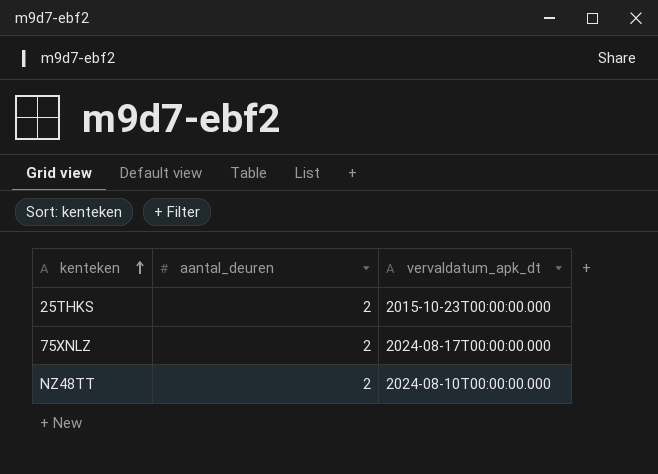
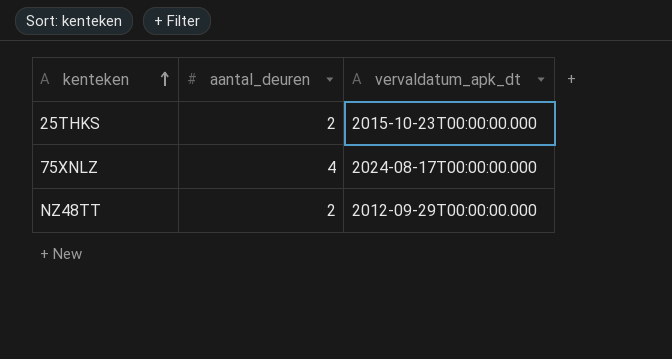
75XNLZ | aantal_deuren: 2 -> 4
NZ48TT | vervaldatum_apk_dt: 2024-08-10T00:00:00.000 -> 2012-09-29T00:00:00.000

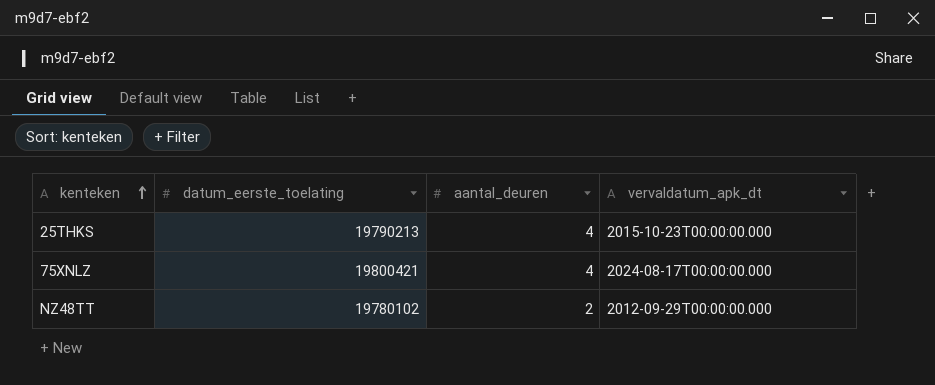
column datum_eerste_toelating | position: none -> 2
25THKS | aantal_deuren: 2 -> 4

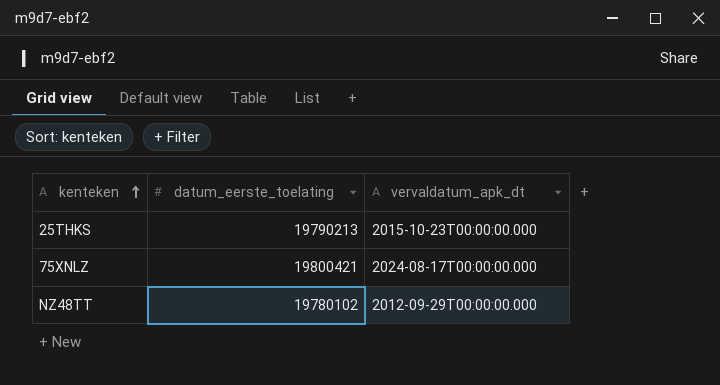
column aantal_deuren | position: 3 -> none

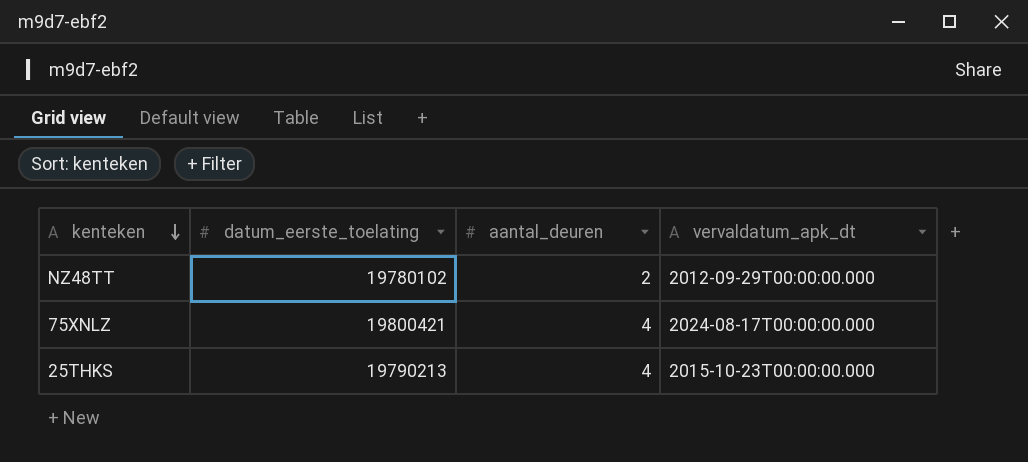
row order: kenteken ascending -> kenteken descending
column aantal_deuren | position: none -> 3

